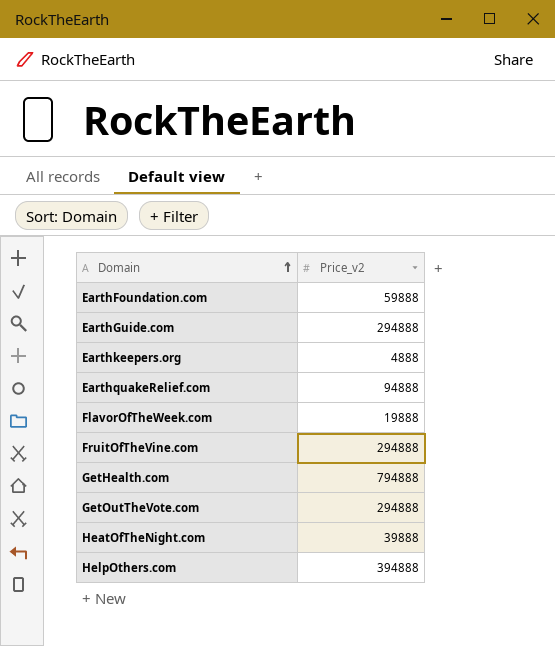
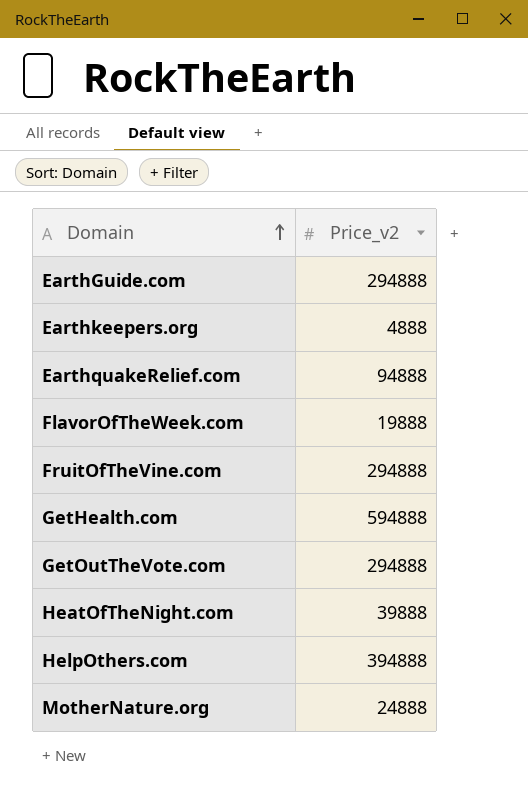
row EarthFoundation.com: 59888 -> none
GetHealth.com | Price_v2: 794888 -> 594888
row MotherNature.org: none -> 24888

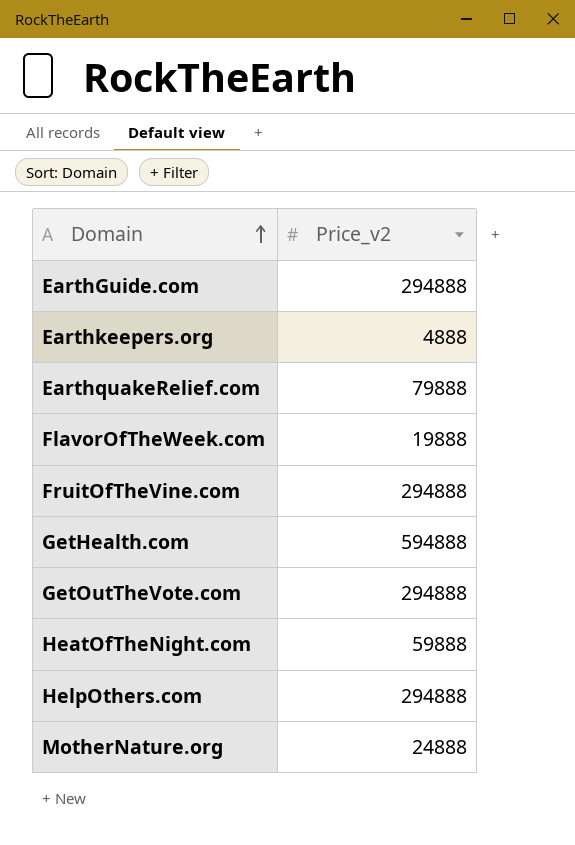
EarthquakeRelief.com | Price_v2: 94888 -> 79888
HeatOfTheNight.com | Price_v2: 39888 -> 59888
HelpOthers.com | Price_v2: 394888 -> 294888

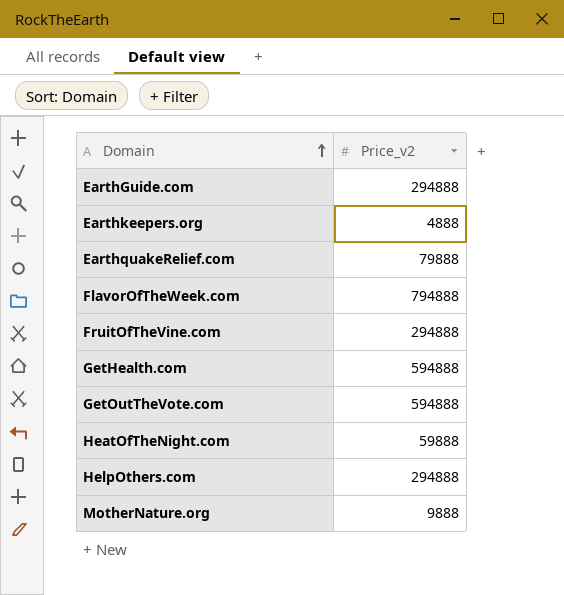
FlavorOfTheWeek.com | Price_v2: 19888 -> 794888
GetOutTheVote.com | Price_v2: 294888 -> 594888
MotherNature.org | Price_v2: 24888 -> 9888

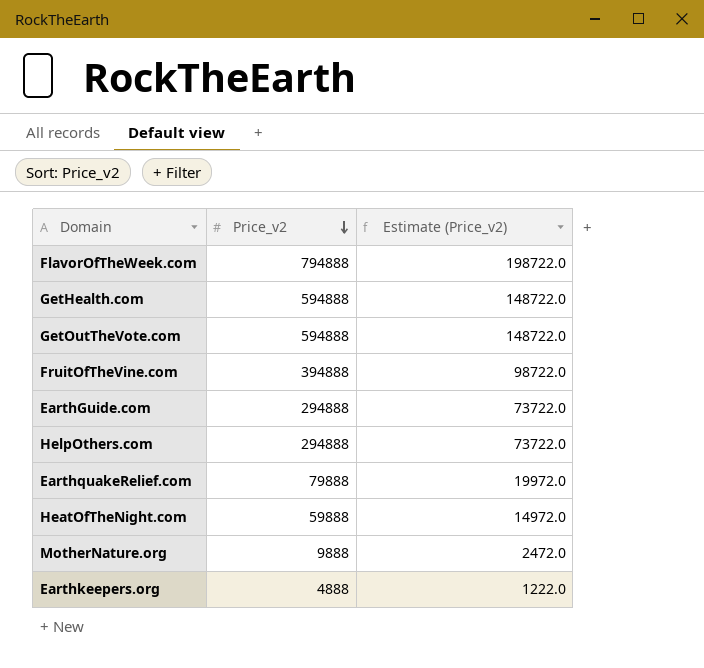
row order: Domain ascending -> Price_v2 descending
column Estimate (Price_v2) | formula: none -> [Price_v2] * 0.25
FruitOfTheVine.com | Price_v2: 294888 -> 394888

